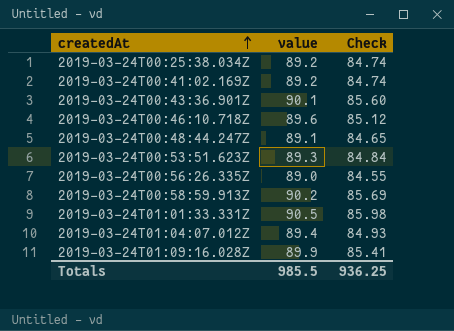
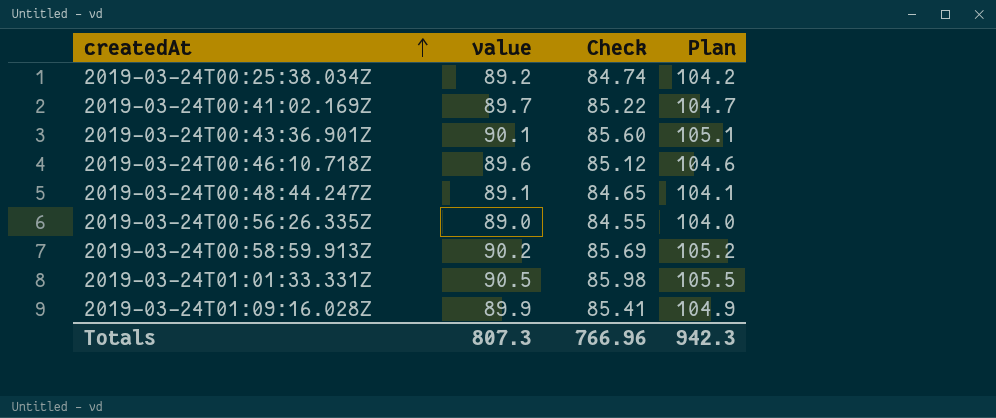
column Plan | formula: none -> [value] + 15
row 2019-03-24T00:53:51.623Z: 89.3 | 84.84 -> none
row 2019-03-24T01:04:07.012Z: 89.4 | 84.93 -> none
2019-03-24T00:41:02.169Z | value: 89.2 -> 89.7
2019-03-24T00:41:02.169Z | Check: 84.74 -> 85.22
Totals | value: 985.5 -> 807.3
Totals | Check: 936.25 -> 766.96

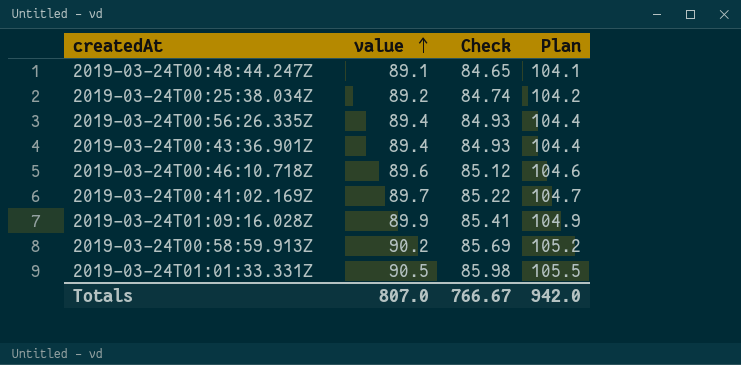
row order: createdAt ascending -> value ascending
2019-03-24T00:56:26.335Z | value: 89.0 -> 89.4
2019-03-24T00:56:26.335Z | Check: 84.55 -> 84.93
2019-03-24T00:56:26.335Z | Plan: 104.0 -> 104.4
2019-03-24T00:43:36.901Z | value: 90.1 -> 89.4
2019-03-24T00:43:36.901Z | Check: 85.60 -> 84.93
2019-03-24T00:43:36.901Z | Plan: 105.1 -> 104.4
Totals | value: 807.3 -> 807.0
Totals | Check: 766.96 -> 766.67
Totals | Plan: 942.3 -> 942.0

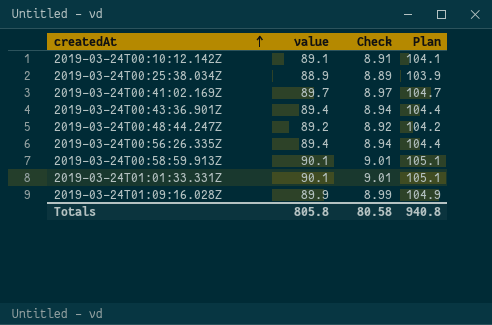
row order: value ascending -> createdAt ascending
column Check | formula: [value] * 0.95 -> [value] * 0.1
row 2019-03-24T00:46:10.718Z: 89.6 | 85.12 | 104.6 -> none
row 2019-03-24T00:10:12.142Z: none -> 89.1 | 8.91 | 104.1
2019-03-24T00:25:38.034Z | value: 89.2 -> 88.9
2019-03-24T00:25:38.034Z | Plan: 104.2 -> 103.9
2019-03-24T00:48:44.247Z | value: 89.1 -> 89.2
2019-03-24T00:48:44.247Z | Plan: 104.1 -> 104.2
2019-03-24T00:58:59.913Z | value: 90.2 -> 90.1
2019-03-24T00:58:59.913Z | Plan: 105.2 -> 105.1
2019-03-24T01:01:33.331Z | value: 90.5 -> 90.1
2019-03-24T01:01:33.331Z | Plan: 105.5 -> 105.1
Totals | value: 807.0 -> 805.8
Totals | Check: 766.67 -> 80.58
Totals | Plan: 942.0 -> 940.8

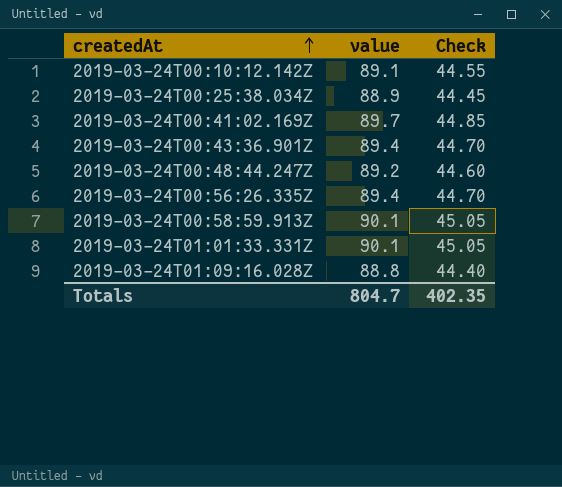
column Plan | formula: [value] + 15 -> none
column Check | formula: [value] * 0.1 -> [value] * 0.5
2019-03-24T01:09:16.028Z | value: 89.9 -> 88.8
Totals | value: 805.8 -> 804.7
Totals | Check: 80.58 -> 402.35

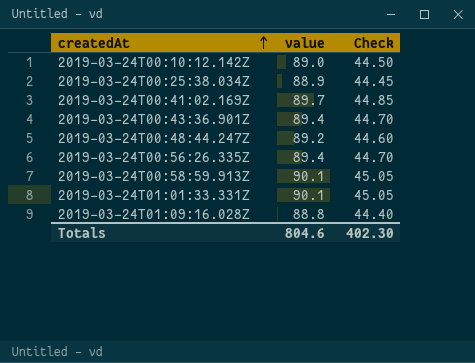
2019-03-24T00:10:12.142Z | value: 89.1 -> 89.0
2019-03-24T00:10:12.142Z | Check: 44.55 -> 44.50
Totals | value: 804.7 -> 804.6
Totals | Check: 402.35 -> 402.30

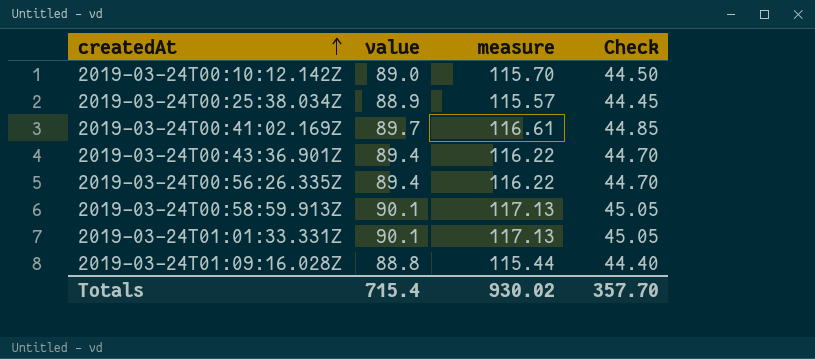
column measure | formula: none -> [value] * 1.3
row 2019-03-24T00:48:44.247Z: 89.2 | 44.60 -> none
Totals | value: 804.6 -> 715.4
Totals | Check: 402.30 -> 357.70

